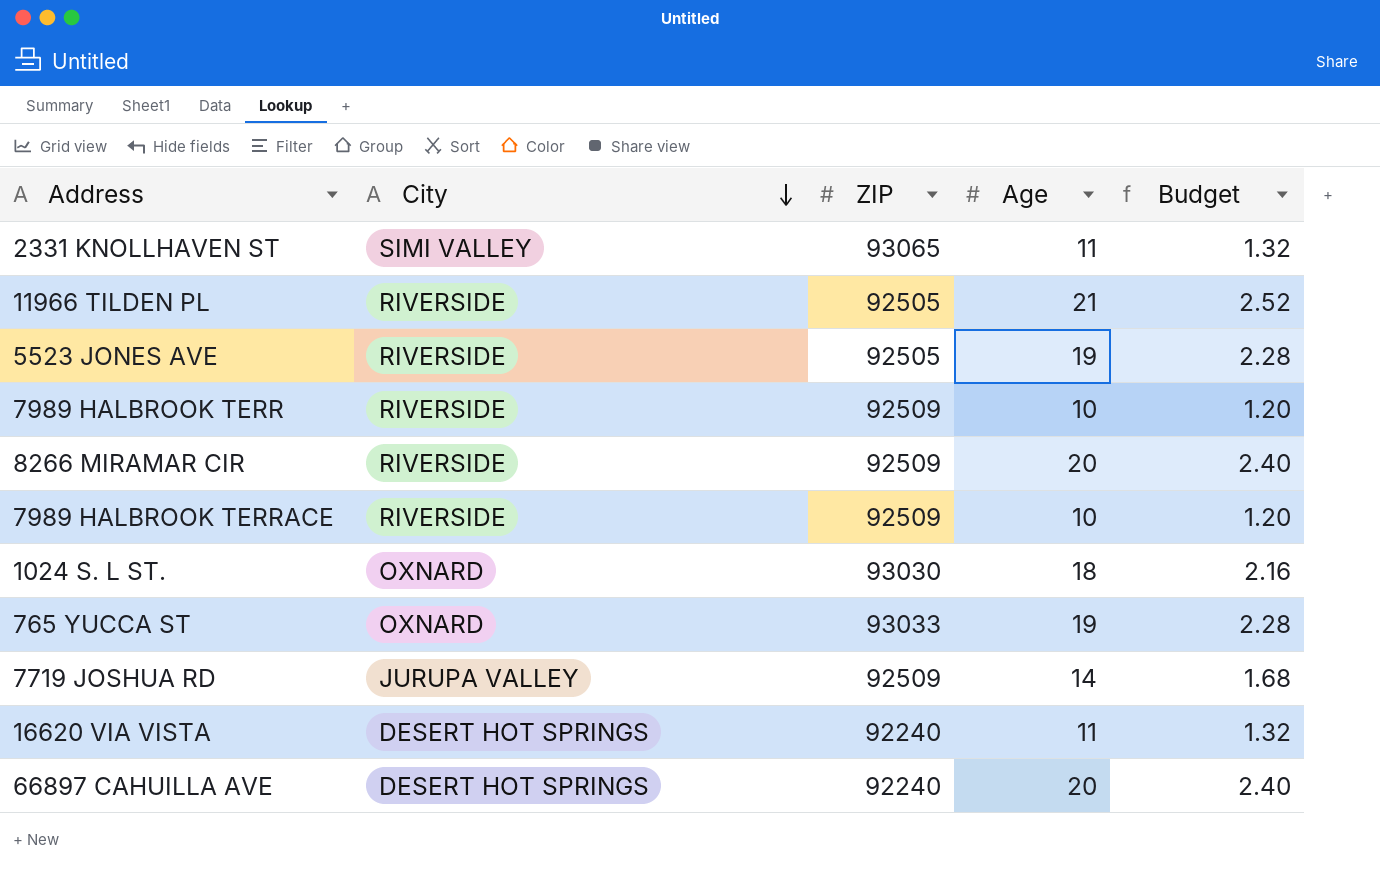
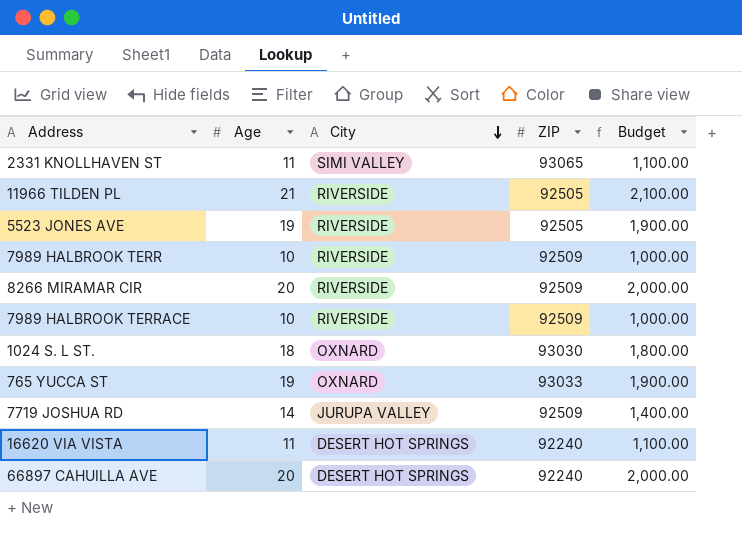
column Age | position: 4 -> 2
column Budget | formula: [Age] * 0.12 -> [Age] * 100

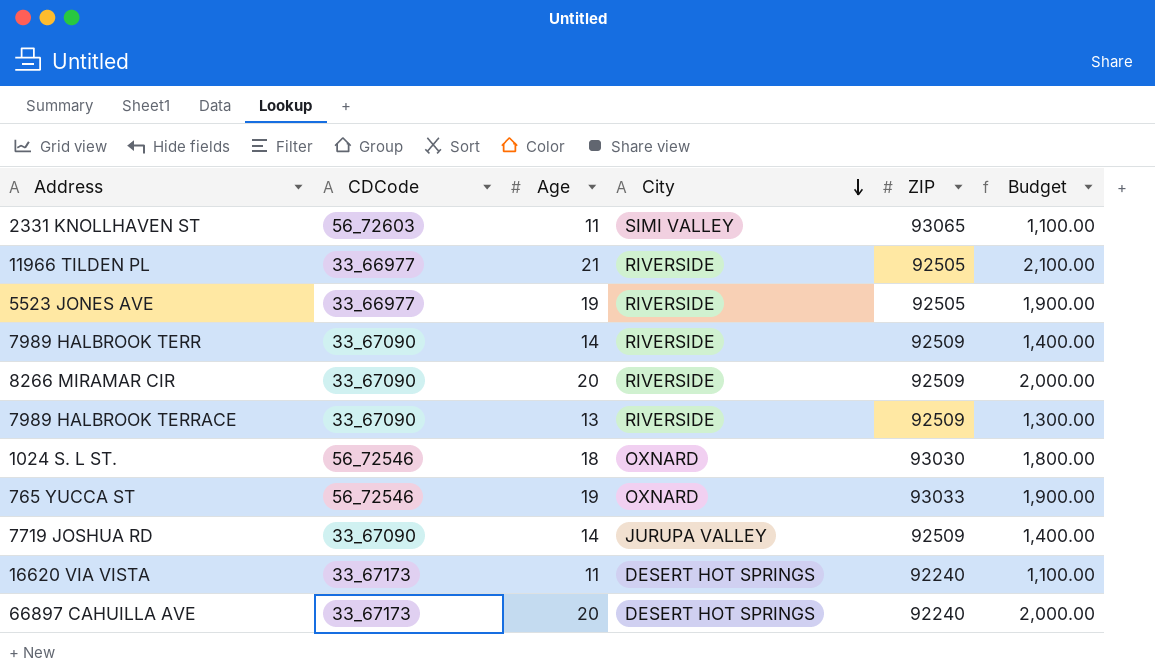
column CDCode | position: none -> 2
7989 HALBROOK TERR | Age: 10 -> 14
7989 HALBROOK TERR | Budget: 1,000.00 -> 1,400.00
7989 HALBROOK TERRACE | Age: 10 -> 13
7989 HALBROOK TERRACE | Budget: 1,000.00 -> 1,300.00

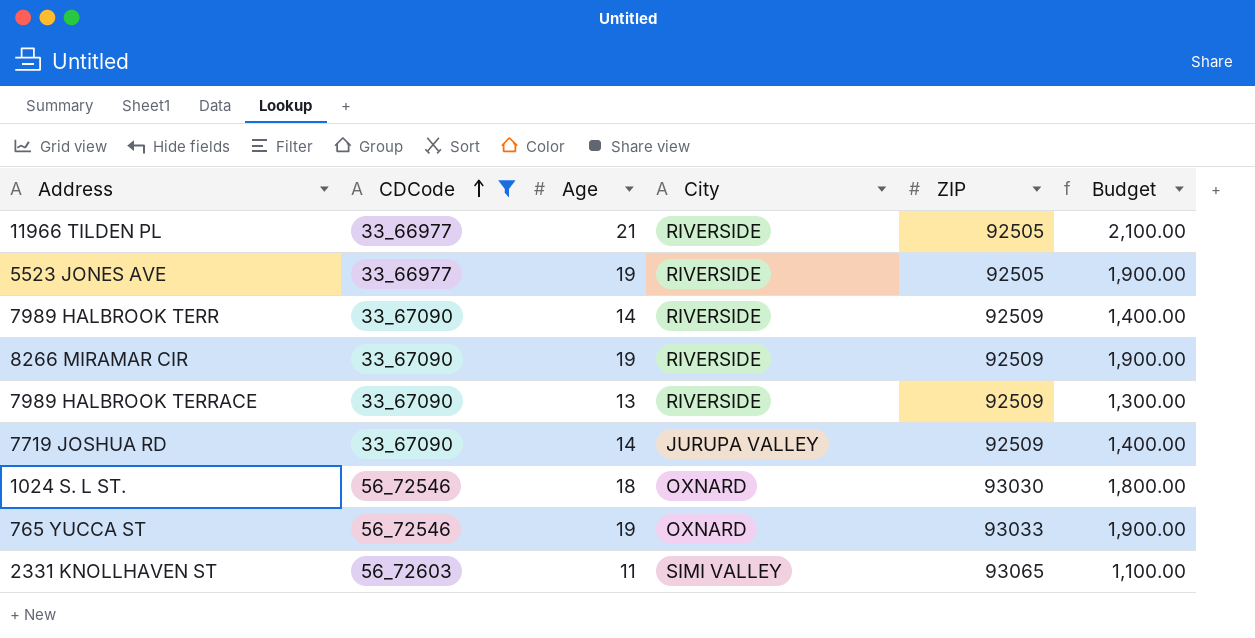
filter: none -> CDCode != 33_67173
row order: City descending -> CDCode ascending
8266 MIRAMAR CIR | Age: 20 -> 19
8266 MIRAMAR CIR | Budget: 2,000.00 -> 1,900.00

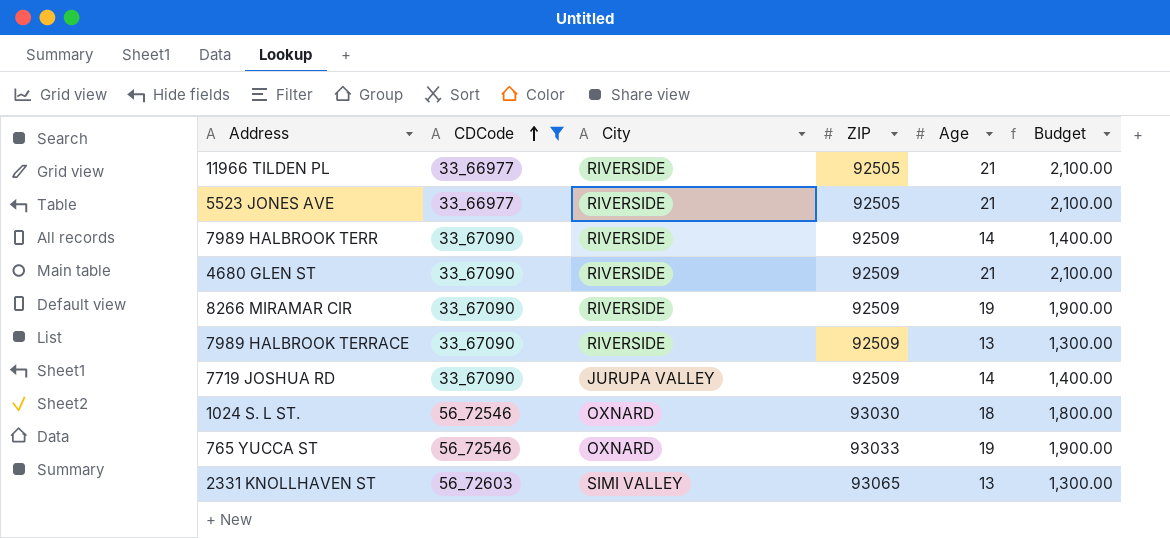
column Age | position: 3 -> 5
5523 JONES AVE | Age: 19 -> 21
5523 JONES AVE | Budget: 1,900.00 -> 2,100.00
row 4680 GLEN ST: none -> 33_67090 | RIVERSIDE | 92509 | 21 | 2,100.00
2331 KNOLLHAVEN ST | Age: 11 -> 13
2331 KNOLLHAVEN ST | Budget: 1,100.00 -> 1,300.00

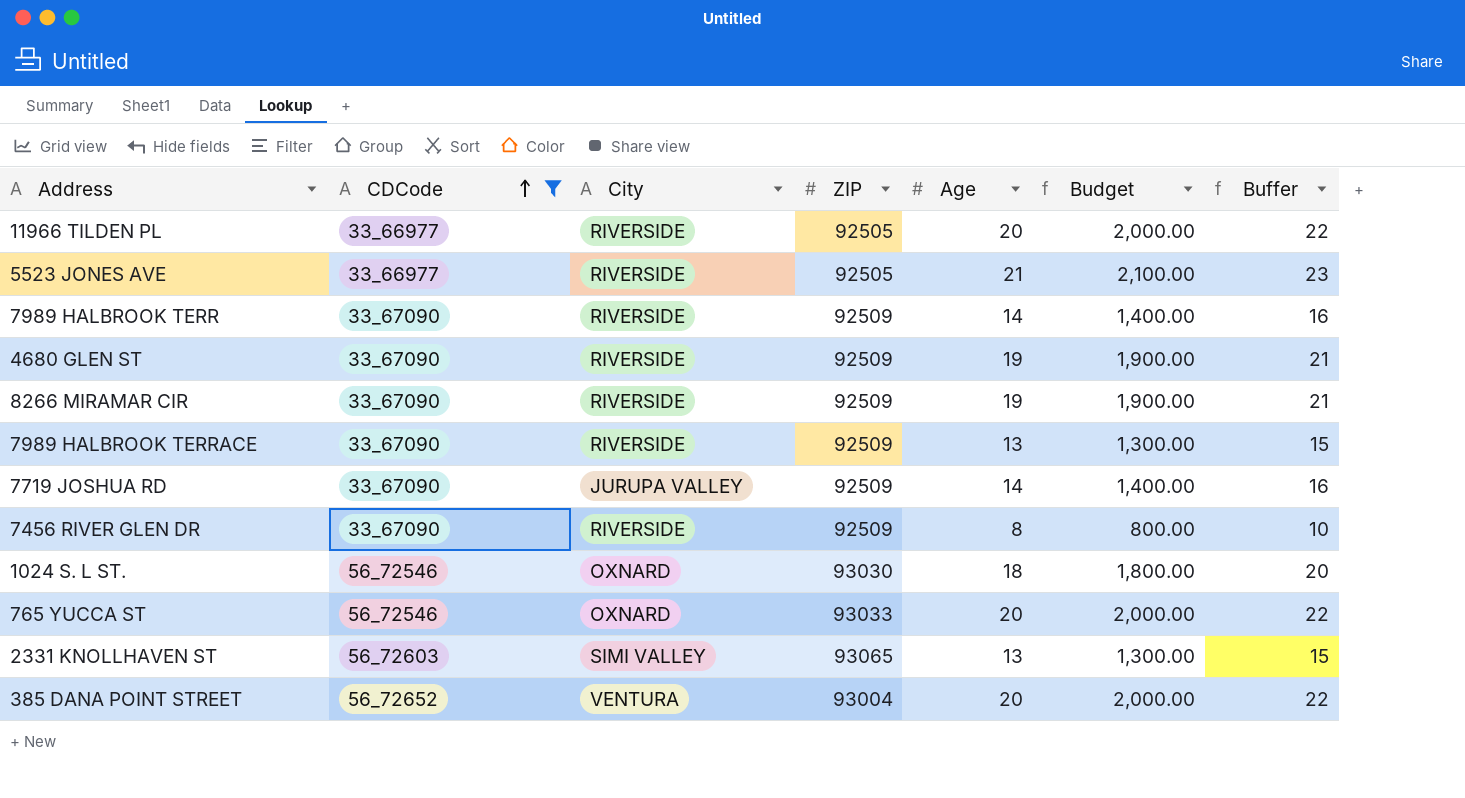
column Buffer | formula: none -> [Age] + 2
11966 TILDEN PL | Age: 21 -> 20
11966 TILDEN PL | Budget: 2,100.00 -> 2,000.00
4680 GLEN ST | Age: 21 -> 19
4680 GLEN ST | Budget: 2,100.00 -> 1,900.00
row 7456 RIVER GLEN DR: none -> 33_67090 | RIVERSIDE | 92509 | 8 | 800.00 | 10
765 YUCCA ST | Age: 19 -> 20
765 YUCCA ST | Budget: 1,900.00 -> 2,000.00
row 385 DANA POINT STREET: none -> 56_72652 | VENTURA | 93004 | 20 | 2,000.00 | 22

